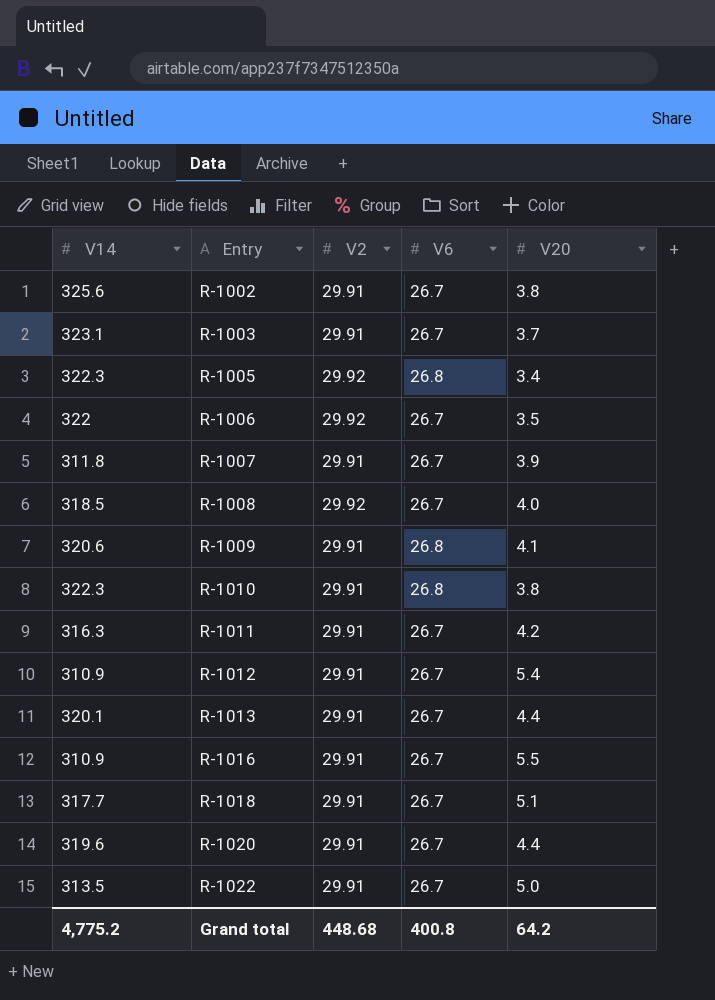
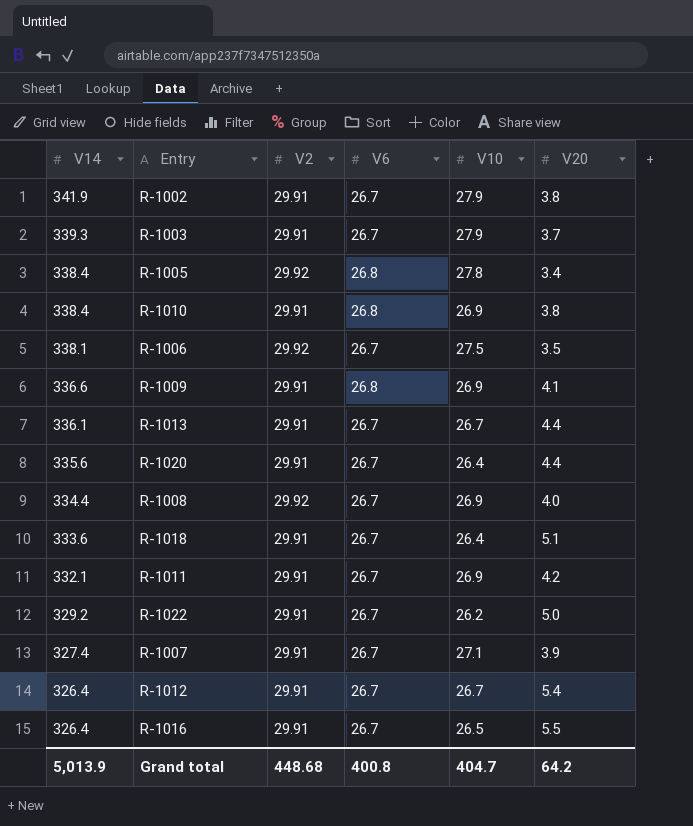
row order: Entry ascending -> V14 descending
column V10 | position: none -> 5
R-1002 | V14: 325.6 -> 341.9
R-1003 | V14: 323.1 -> 339.3
R-1005 | V14: 322.3 -> 338.4
R-1010 | V14: 322.3 -> 338.4
R-1006 | V14: 322 -> 338.1
R-1009 | V14: 320.6 -> 336.6
R-1013 | V14: 320.1 -> 336.1
R-1020 | V14: 319.6 -> 335.6
R-1008 | V14: 318.5 -> 334.4
R-1018 | V14: 317.7 -> 333.6
R-1011 | V14: 316.3 -> 332.1
R-1022 | V14: 313.5 -> 329.2
R-1007 | V14: 311.8 -> 327.4
R-1012 | V14: 310.9 -> 326.4
R-1016 | V14: 310.9 -> 326.4
Grand total | V14: 4,775.2 -> 5,013.9

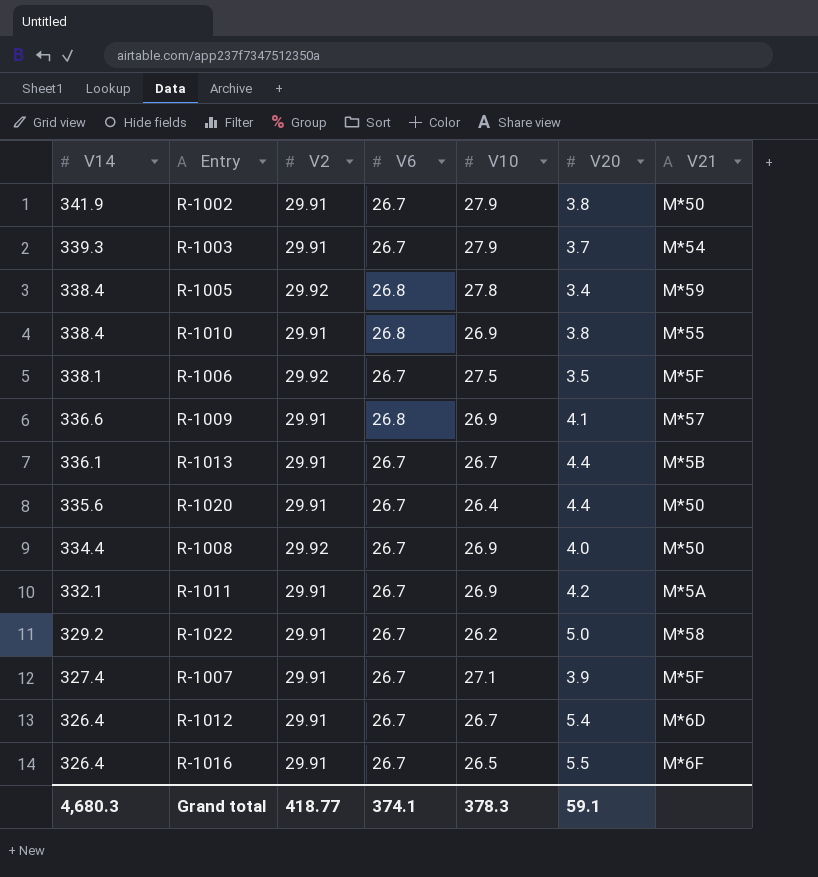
column V21 | position: none -> 7
row R-1018: 333.6 | 29.91 | 26.7 | 26.4 | 5.1 -> none
Grand total | V14: 5,013.9 -> 4,680.3
Grand total | V2: 448.68 -> 418.77
Grand total | V6: 400.8 -> 374.1
Grand total | V10: 404.7 -> 378.3
Grand total | V20: 64.2 -> 59.1

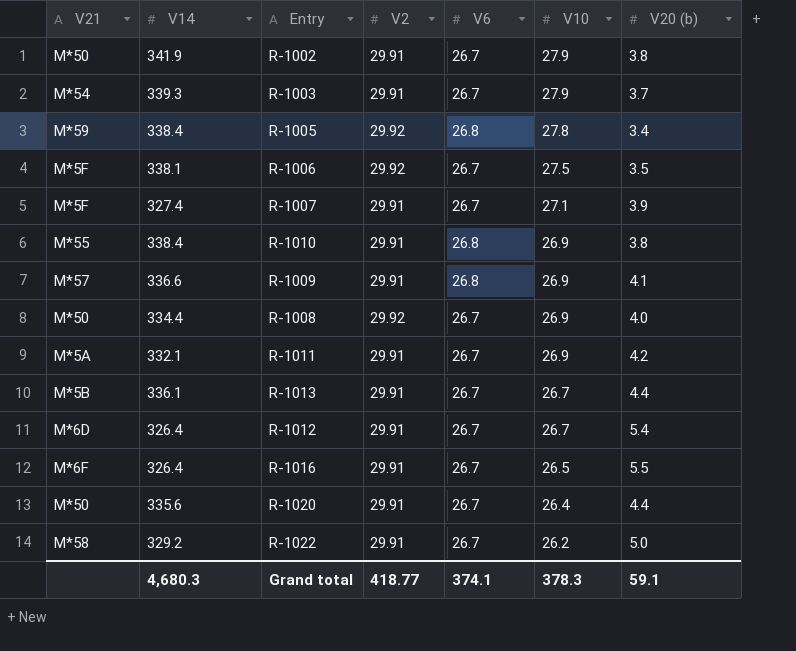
row order: V14 descending -> V10 descending
column V21 | position: 7 -> 1
column name: V20 -> V20 (b)

